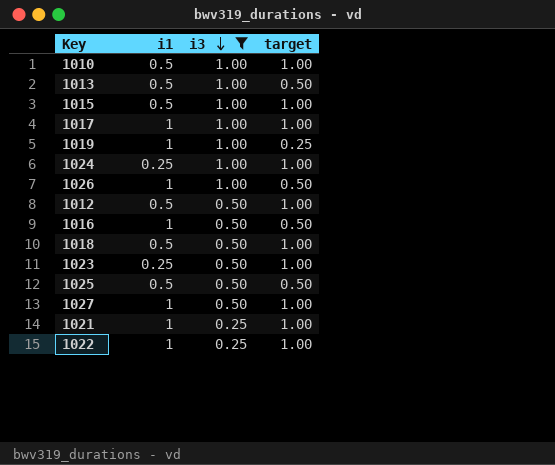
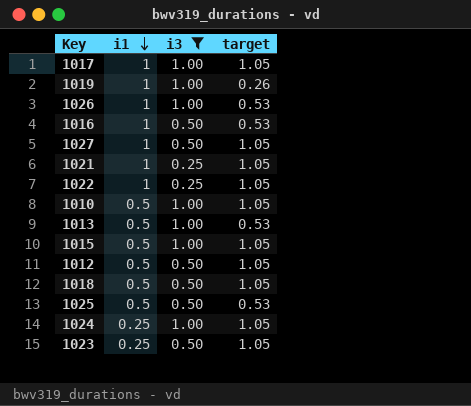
row order: i3 descending -> i1 descending
1017 | target: 1.00 -> 1.05
1019 | target: 0.25 -> 0.26
1026 | target: 0.50 -> 0.53
1016 | target: 0.50 -> 0.53
1027 | target: 1.00 -> 1.05
1021 | target: 1.00 -> 1.05
1022 | target: 1.00 -> 1.05
1010 | target: 1.00 -> 1.05
1013 | target: 0.50 -> 0.53
1015 | target: 1.00 -> 1.05
1012 | target: 1.00 -> 1.05
1018 | target: 1.00 -> 1.05
1025 | target: 0.50 -> 0.53
1024 | target: 1.00 -> 1.05
1023 | target: 1.00 -> 1.05

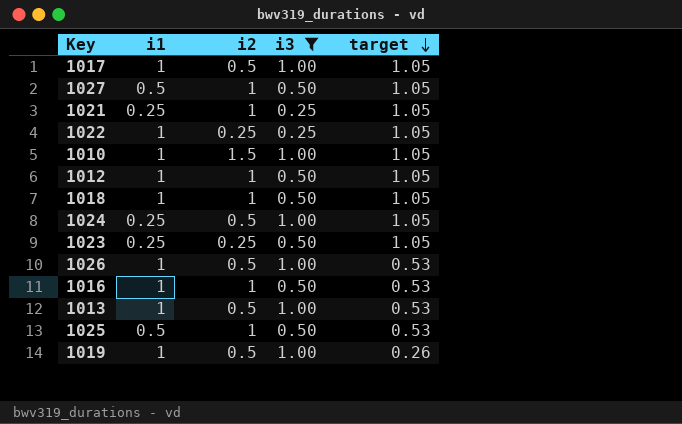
row order: i1 descending -> target descending
column i2 | position: none -> 3
row 1015: 0.5 | 1.00 | 1.05 -> none
1027 | i1: 1 -> 0.5
1021 | i1: 1 -> 0.25
1010 | i1: 0.5 -> 1
1012 | i1: 0.5 -> 1
1018 | i1: 0.5 -> 1
1013 | i1: 0.5 -> 1

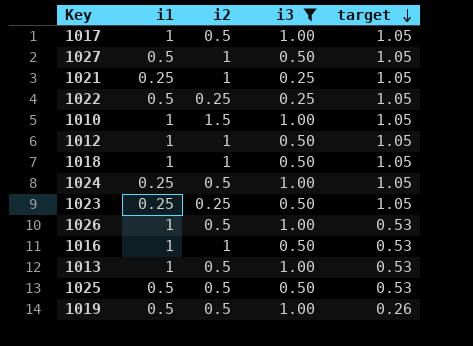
1022 | i1: 1 -> 0.5
1025 | i2: 1 -> 0.5
1019 | i1: 1 -> 0.5

